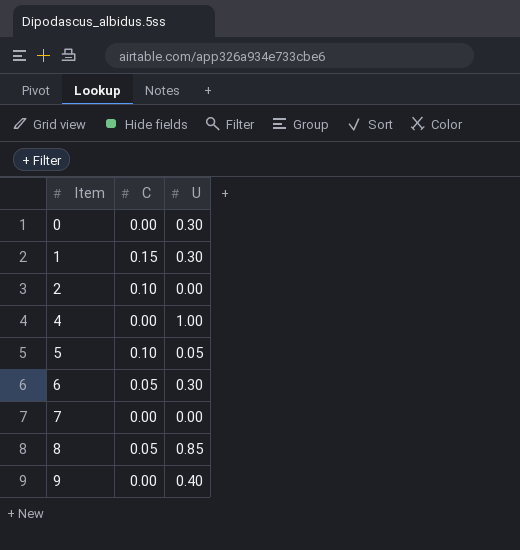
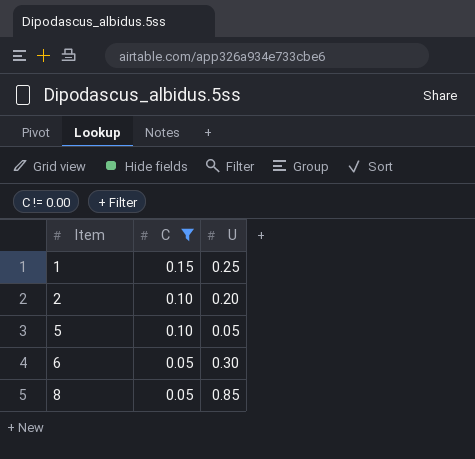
filter: none -> C != 0.00
1 | U: 0.30 -> 0.25
2 | U: 0.00 -> 0.20

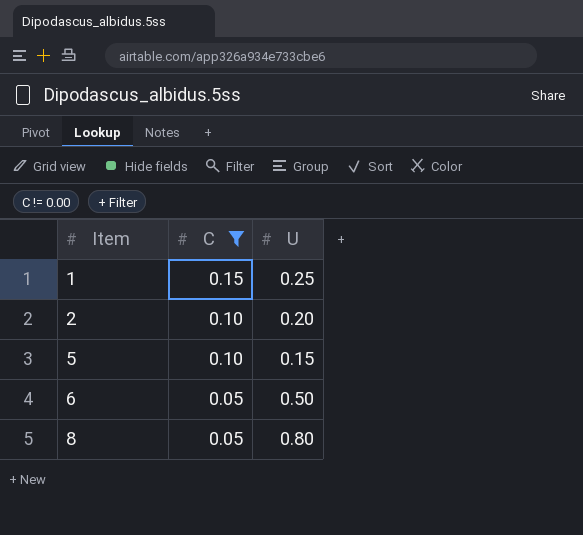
5 | U: 0.05 -> 0.15
6 | U: 0.30 -> 0.50
8 | U: 0.85 -> 0.80

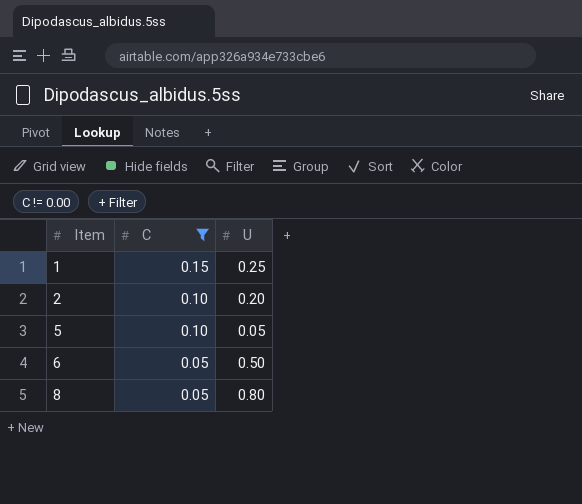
5 | U: 0.15 -> 0.05

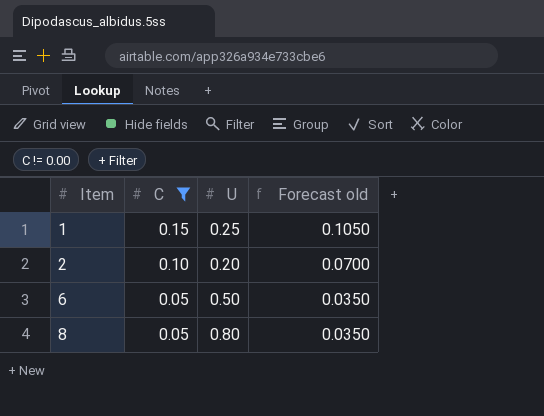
column Forecast old | formula: none -> [C] * 0.7
row 5: 0.10 | 0.05 -> none

